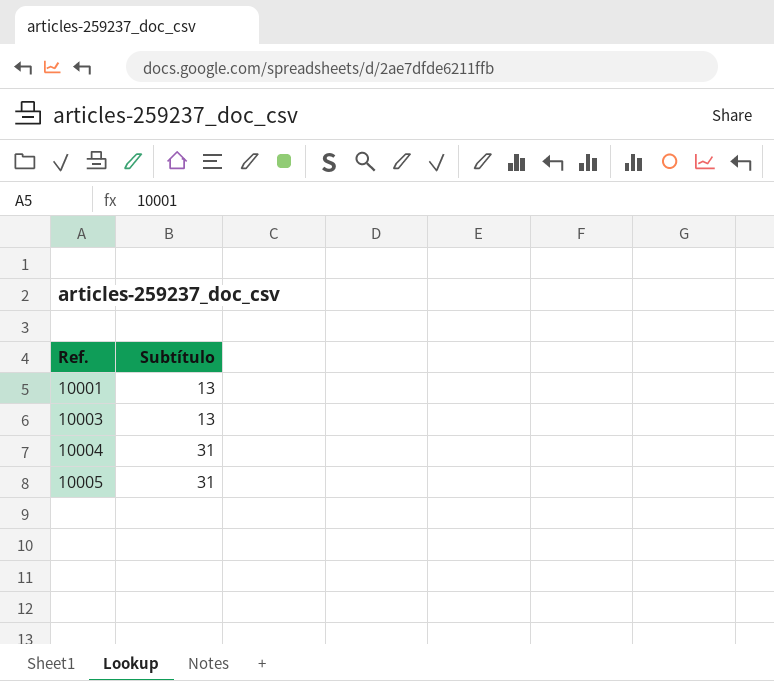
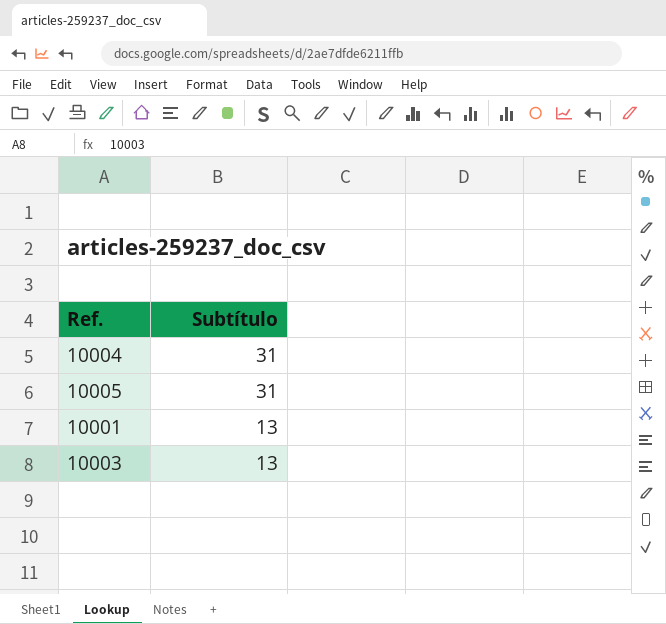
row order: Ref. ascending -> Subtítulo descending

